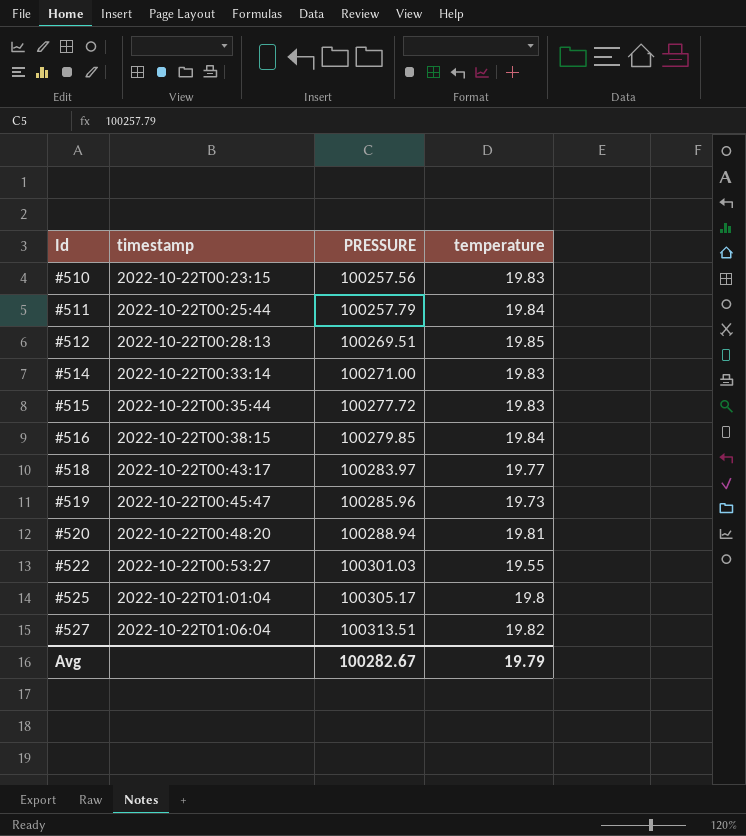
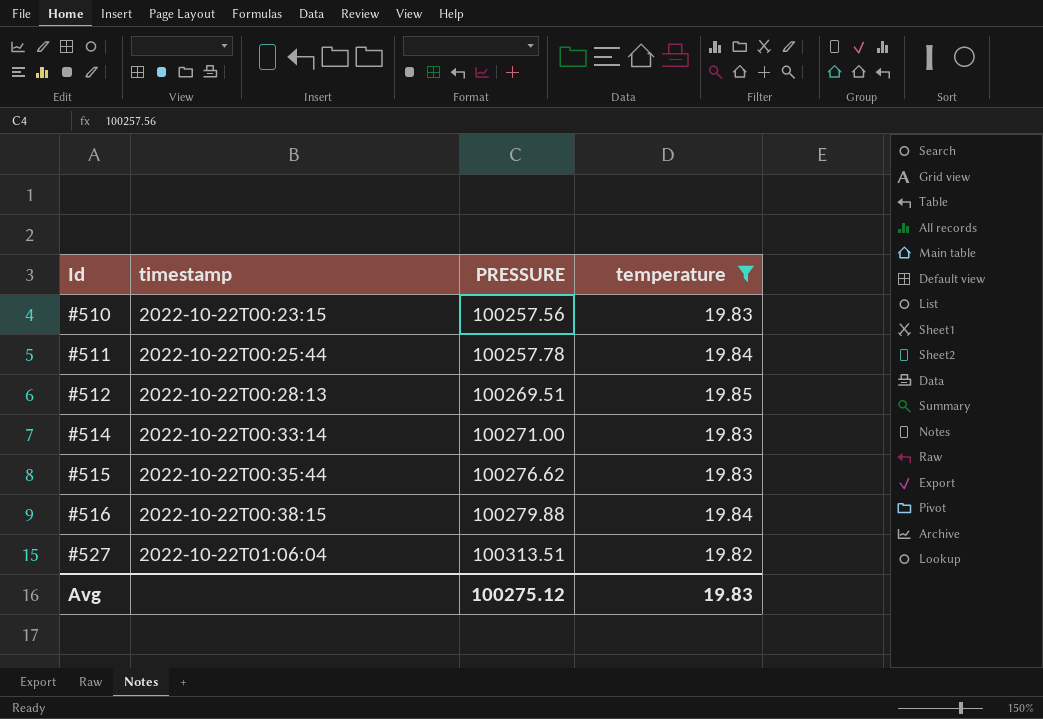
filter: none -> temperature >= 19.82
#511 | PRESSURE: 100257.79 -> 100257.78
#515 | PRESSURE: 100277.72 -> 100276.62
#516 | PRESSURE: 100279.85 -> 100279.88
Avg | PRESSURE: 100282.67 -> 100275.12
Avg | temperature: 19.79 -> 19.83

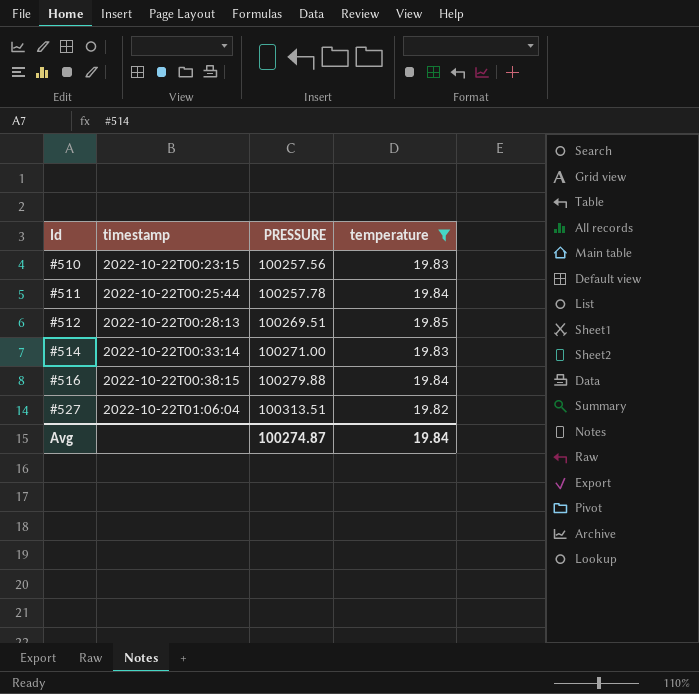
row #515: 2022-10-22T00:35:44 | 100276.62 | 19.83 -> none
Avg | PRESSURE: 100275.12 -> 100274.87
Avg | temperature: 19.83 -> 19.84

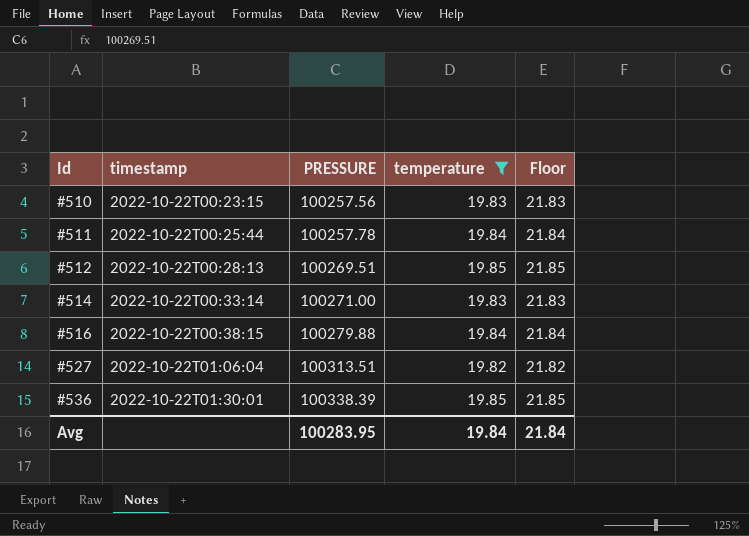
column Floor | formula: none -> [temperature] + 2
row #536: none -> 2022-10-22T01:30:01 | 100338.39 | 19.85 | 21.85
Avg | PRESSURE: 100274.87 -> 100283.95

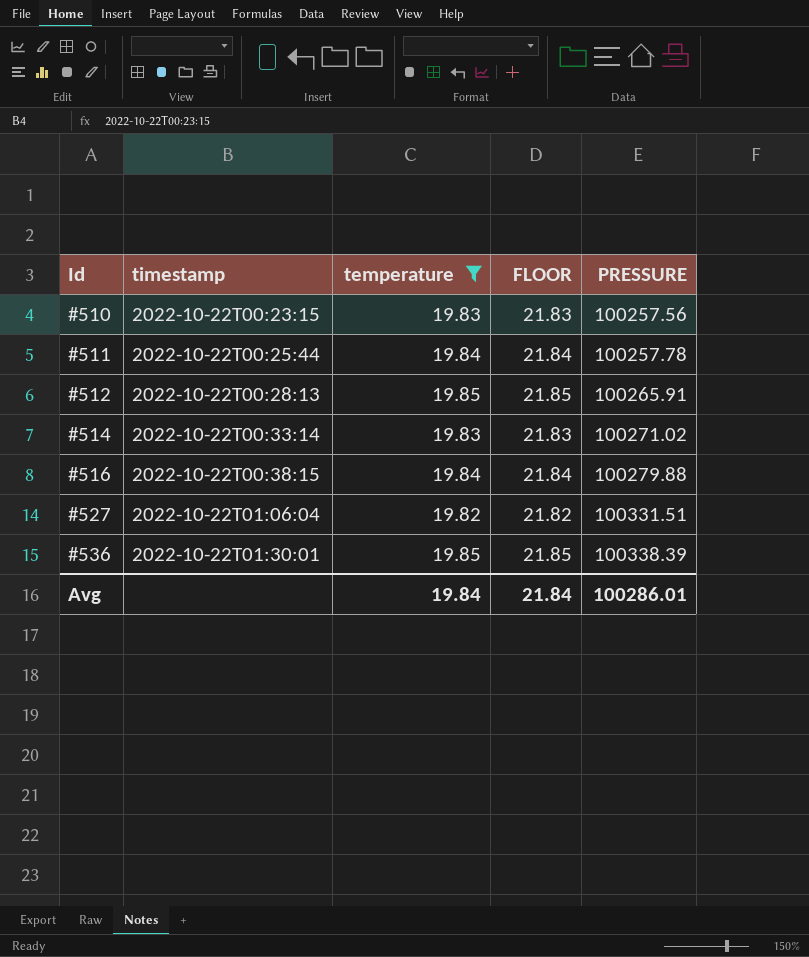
column name: Floor -> FLOOR
column PRESSURE | position: 3 -> 5
#512 | PRESSURE: 100269.51 -> 100265.91
#514 | PRESSURE: 100271.00 -> 100271.02
#527 | PRESSURE: 100313.51 -> 100331.51
Avg | PRESSURE: 100283.95 -> 100286.01

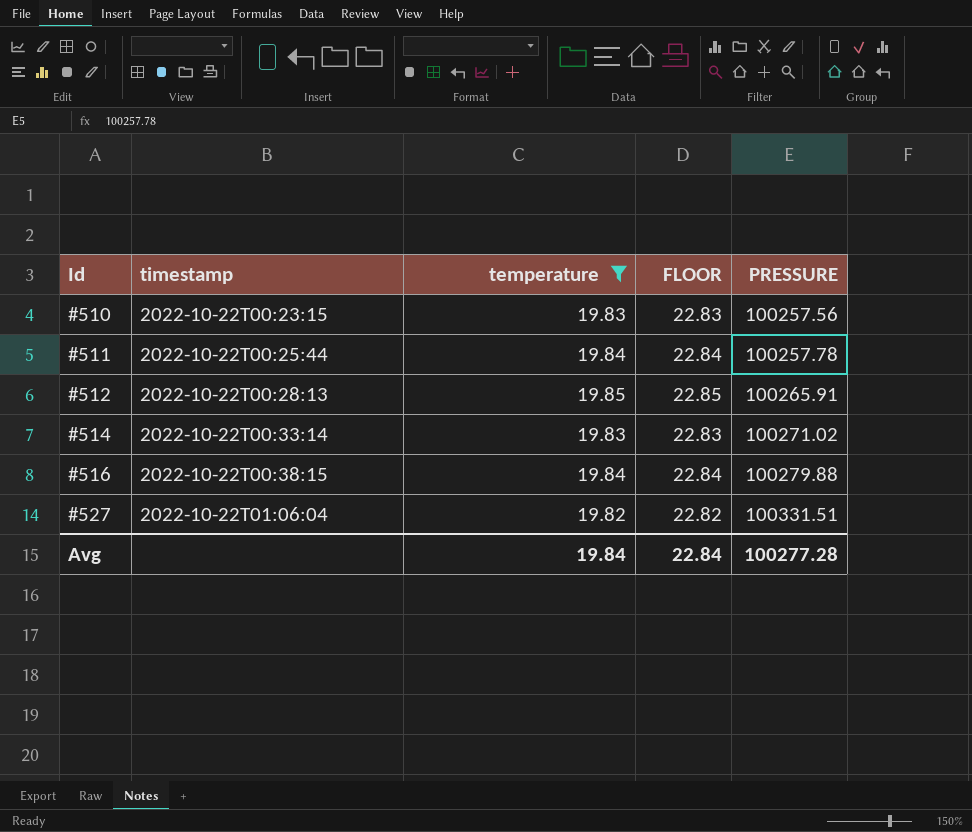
column FLOOR | formula: [temperature] + 2 -> [temperature] + 3
row #536: 2022-10-22T01:30:01 | 19.85 | 21.85 | 100338.39 -> none
Avg | FLOOR: 21.84 -> 22.84
Avg | PRESSURE: 100286.01 -> 100277.28

